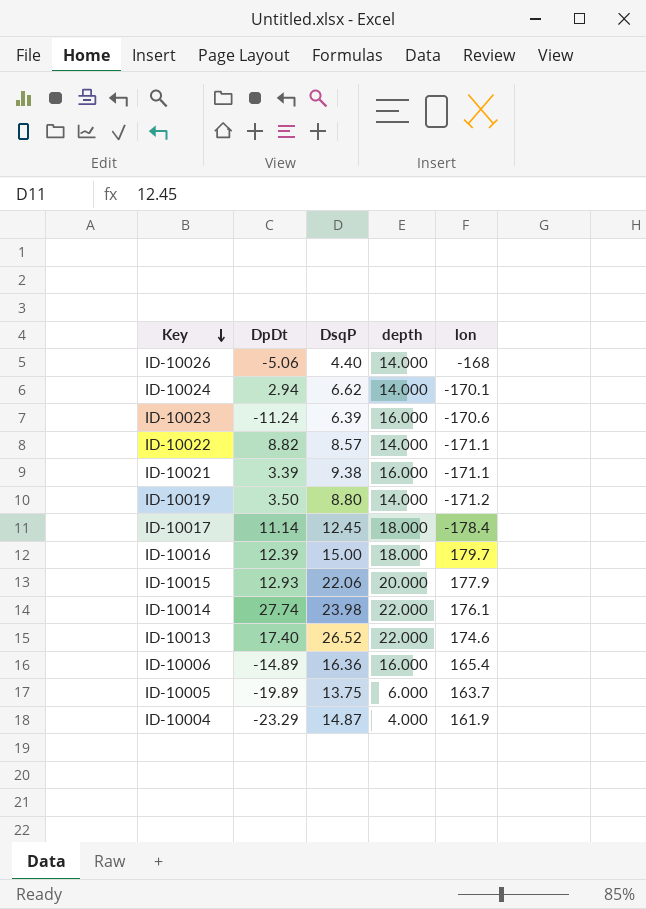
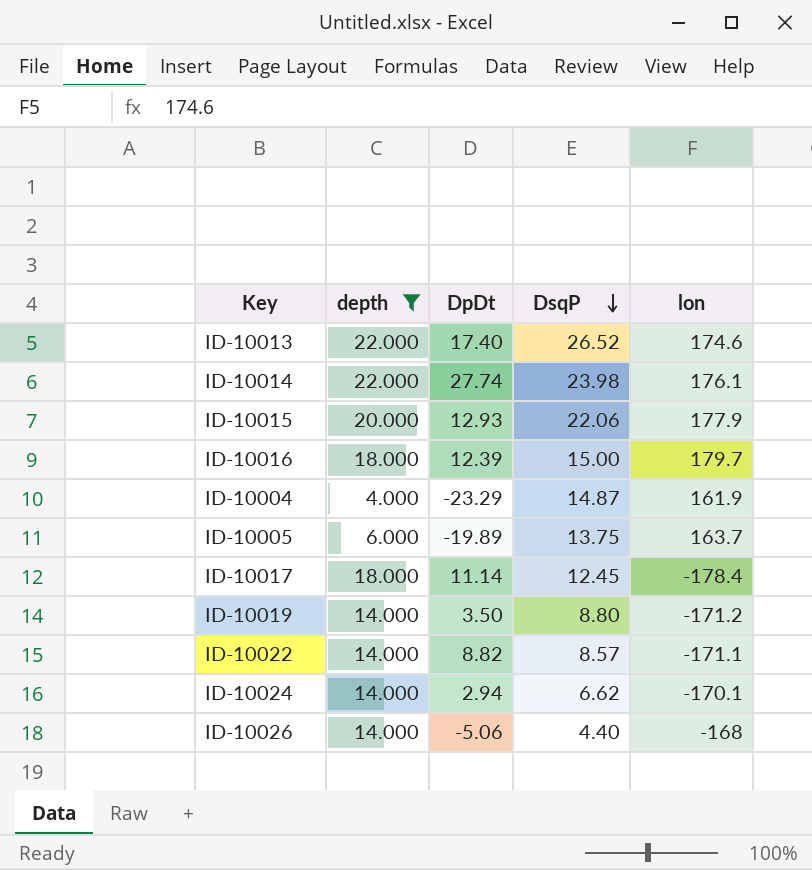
filter: none -> depth != 16.000
row order: Key descending -> DsqP descending
column depth | position: 4 -> 2

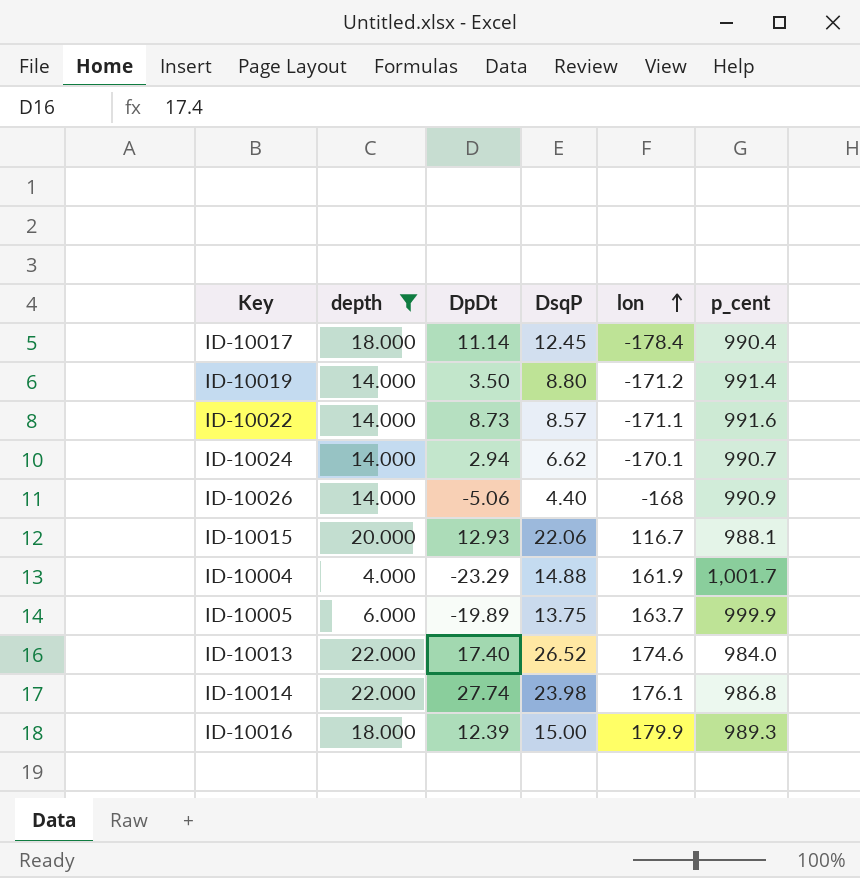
row order: DsqP descending -> lon ascending
column p_cent | position: none -> 6
ID-10022 | DpDt: 8.82 -> 8.73
ID-10015 | lon: 177.9 -> 116.7
ID-10004 | DsqP: 14.87 -> 14.88
ID-10016 | lon: 179.7 -> 179.9

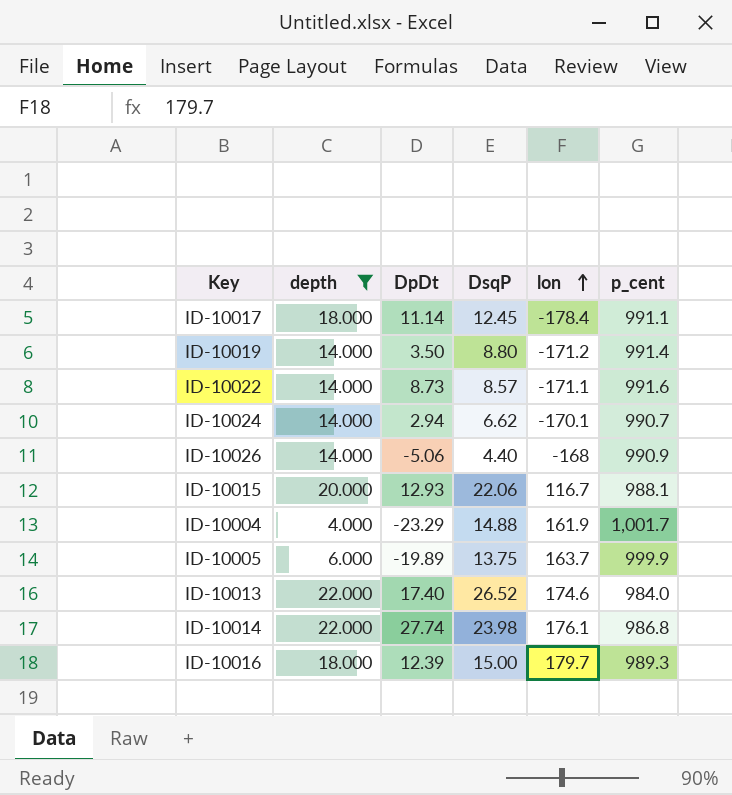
ID-10017 | p_cent: 990.4 -> 991.1
ID-10016 | lon: 179.9 -> 179.7

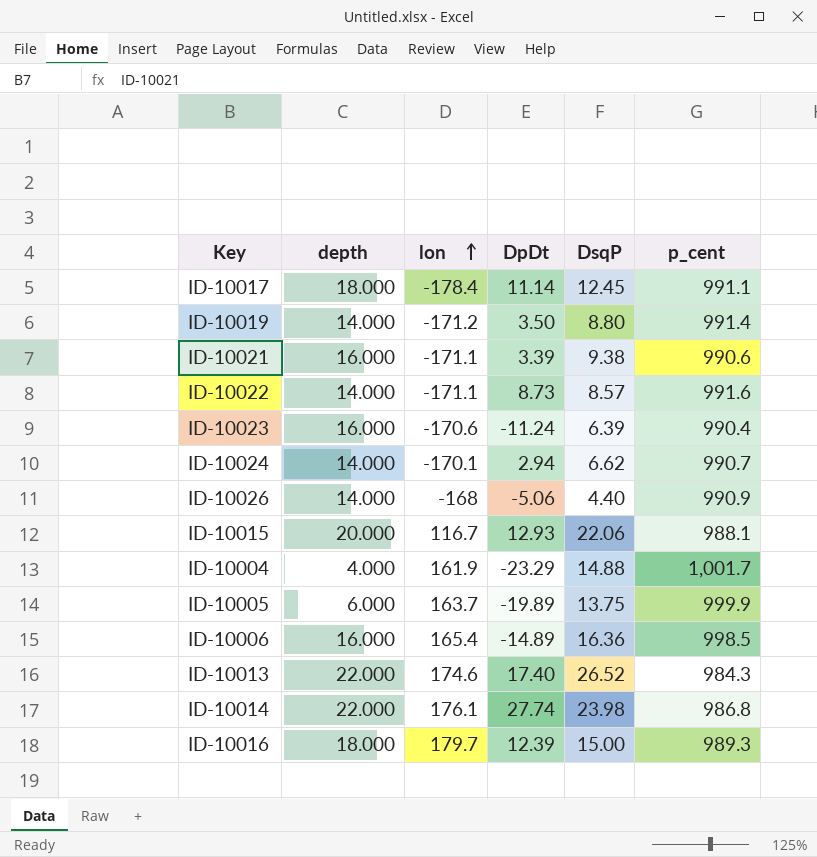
filter: depth != 16.000 -> none
column lon | position: 5 -> 3
ID-10013 | p_cent: 984.0 -> 984.3

